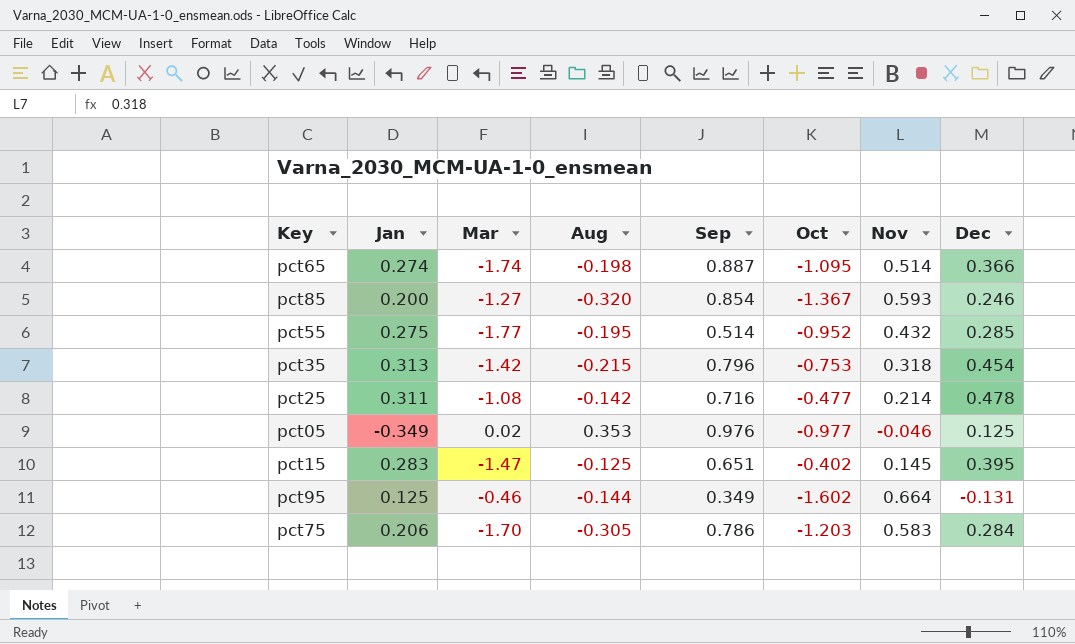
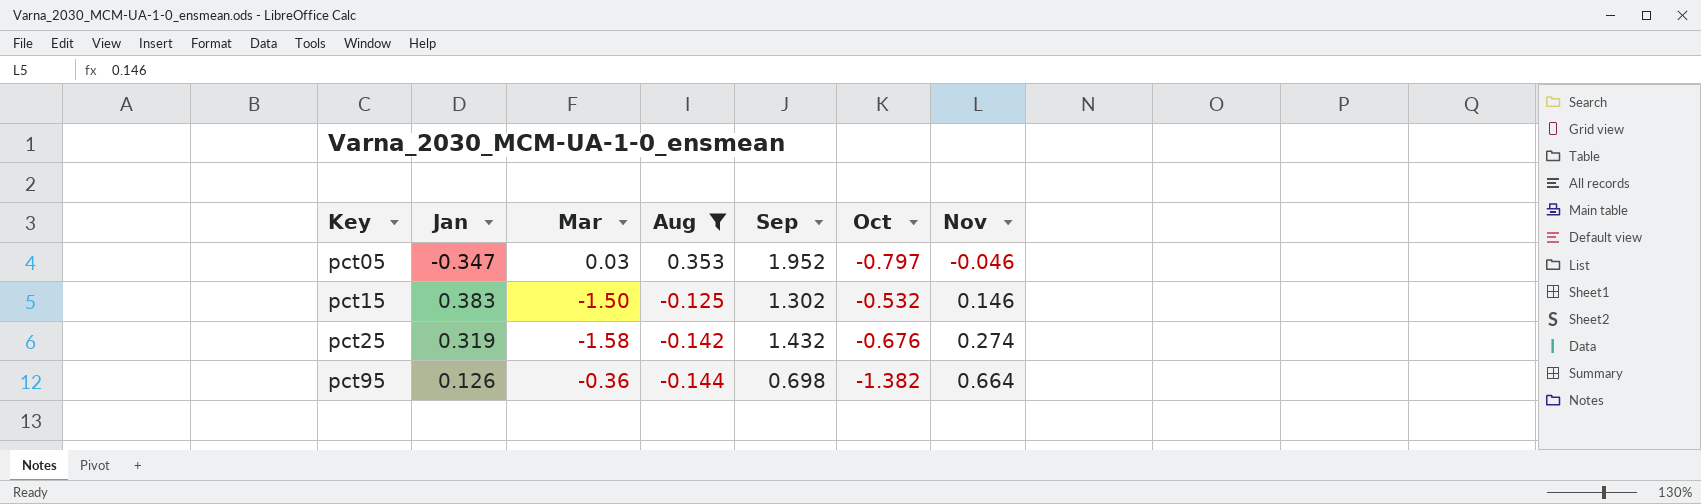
filter: none -> Aug >= -0.144
row order: none -> Key ascending
column Dec | position: 8 -> none
pct05 | Jan: -0.349 -> -0.347
pct05 | Mar: 0.02 -> 0.03
pct05 | Sep: 0.976 -> 1.952
pct05 | Oct: -0.977 -> -0.797
pct15 | Jan: 0.283 -> 0.383
pct15 | Mar: -1.47 -> -1.50
pct15 | Sep: 0.651 -> 1.302
pct15 | Oct: -0.402 -> -0.532
pct15 | Nov: 0.145 -> 0.146
pct25 | Jan: 0.311 -> 0.319
pct25 | Mar: -1.08 -> -1.58
pct25 | Sep: 0.716 -> 1.432
pct25 | Oct: -0.477 -> -0.676
pct25 | Nov: 0.214 -> 0.274
pct95 | Jan: 0.125 -> 0.126
pct95 | Mar: -0.46 -> -0.36
pct95 | Sep: 0.349 -> 0.698
pct95 | Oct: -1.602 -> -1.382

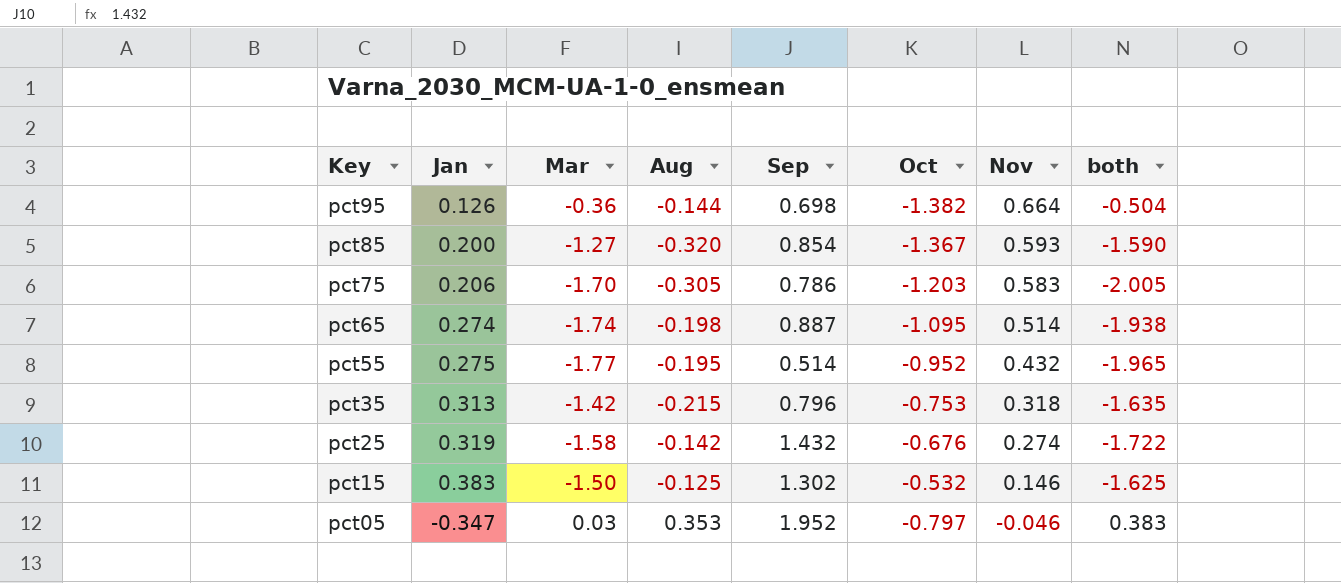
filter: Aug >= -0.144 -> none
row order: Key ascending -> Key descending
column both | formula: none -> [Mar] + [Aug]

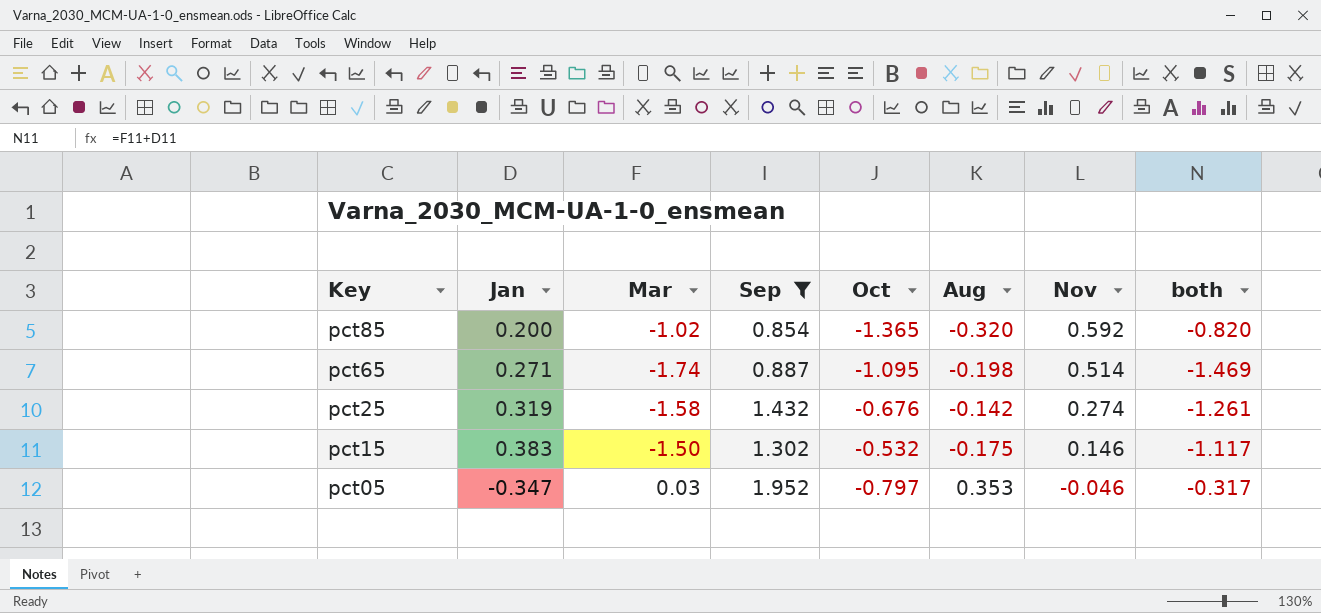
filter: none -> Sep >= 0.854
column Aug | position: 4 -> 6
column both | formula: [Mar] + [Aug] -> [Jan] + [Mar]
pct85 | Mar: -1.27 -> -1.02
pct85 | Oct: -1.367 -> -1.365
pct85 | Nov: 0.593 -> 0.592
pct65 | Jan: 0.274 -> 0.271
pct15 | Aug: -0.125 -> -0.175

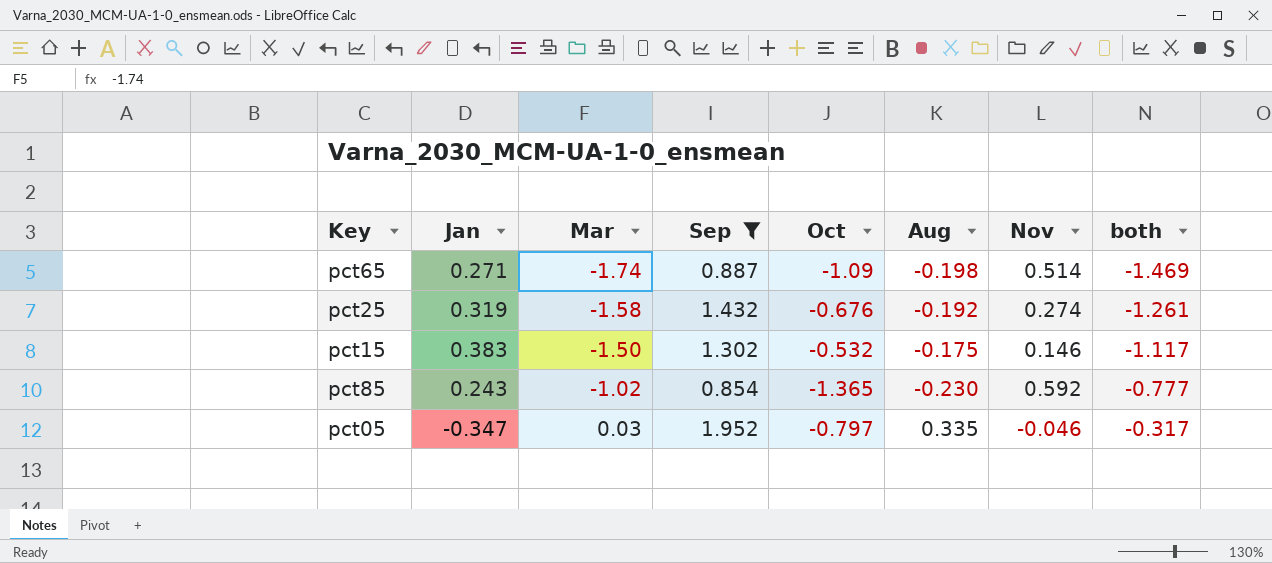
row order: Key descending -> Mar ascending
pct65 | Oct: -1.095 -> -1.09
pct25 | Aug: -0.142 -> -0.192
pct85 | Jan: 0.200 -> 0.243
pct85 | Aug: -0.320 -> -0.230
pct85 | both: -0.820 -> -0.777
pct05 | Aug: 0.353 -> 0.335

